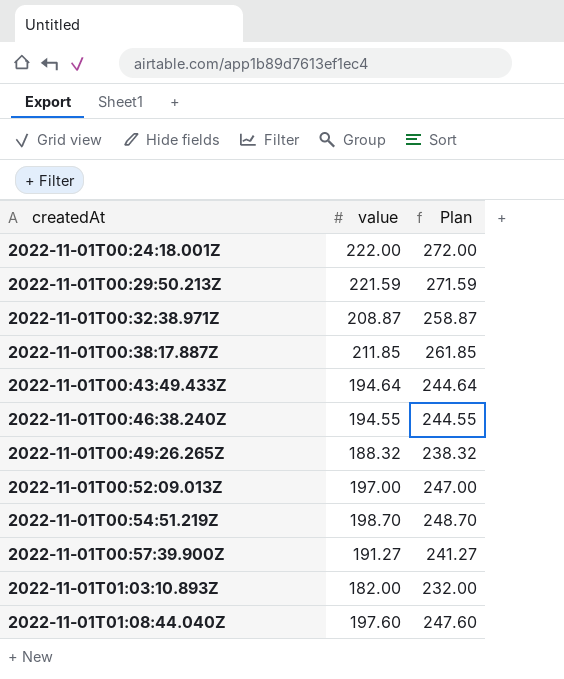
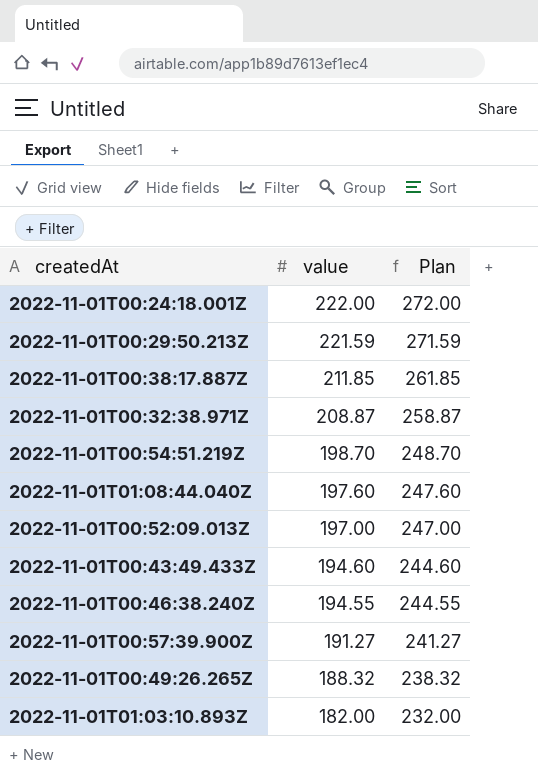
row order: createdAt ascending -> value descending
2022-11-01T00:43:49.433Z | value: 194.64 -> 194.60
2022-11-01T00:43:49.433Z | Plan: 244.64 -> 244.60

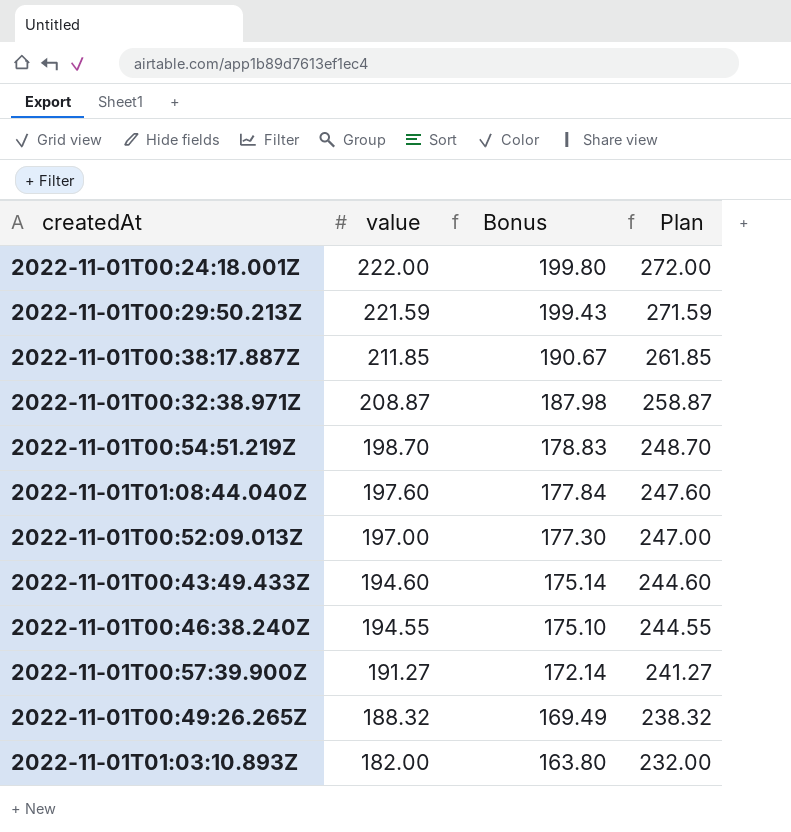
column Bonus | formula: none -> [value] * 0.9

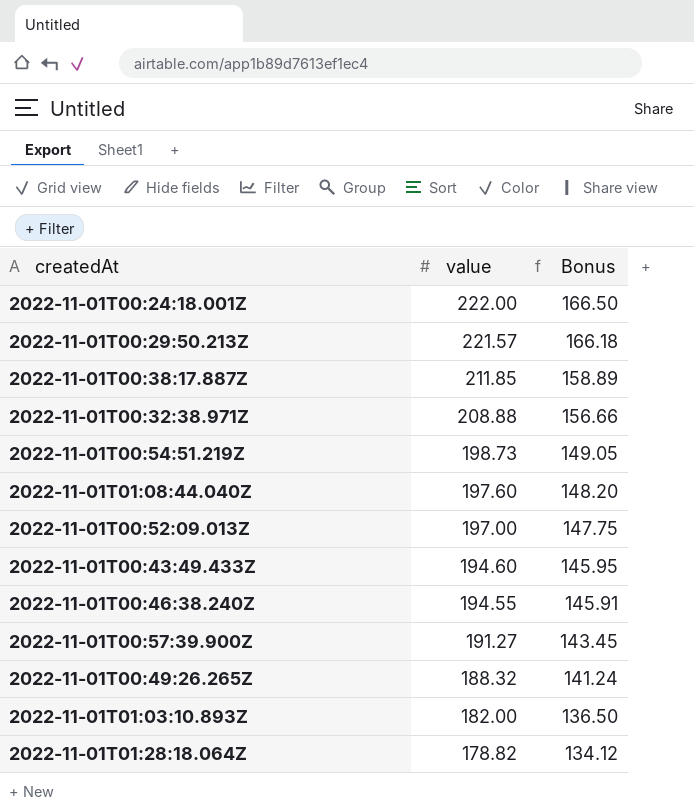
column Plan | formula: [value] + 50 -> none
column Bonus | formula: [value] * 0.9 -> [value] * 0.75
2022-11-01T00:29:50.213Z | value: 221.59 -> 221.57
2022-11-01T00:32:38.971Z | value: 208.87 -> 208.88
2022-11-01T00:54:51.219Z | value: 198.70 -> 198.73
row 2022-11-01T01:28:18.064Z: none -> 178.82 | 134.12

